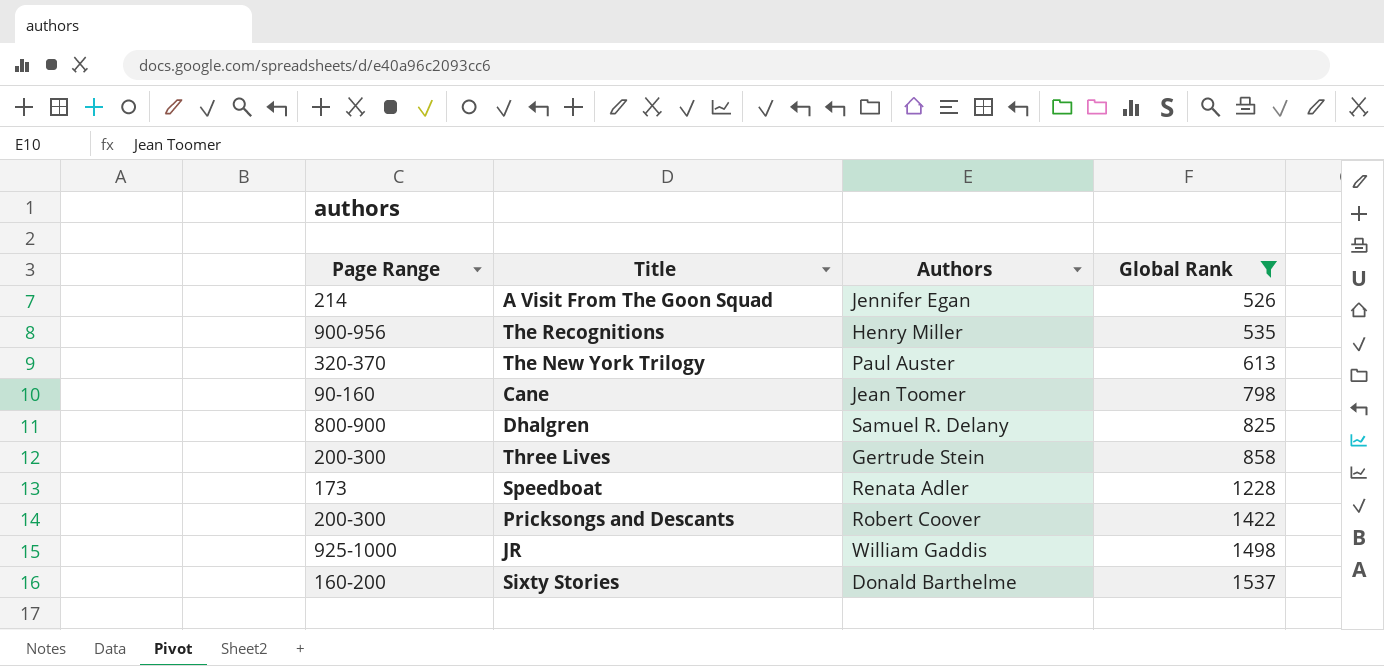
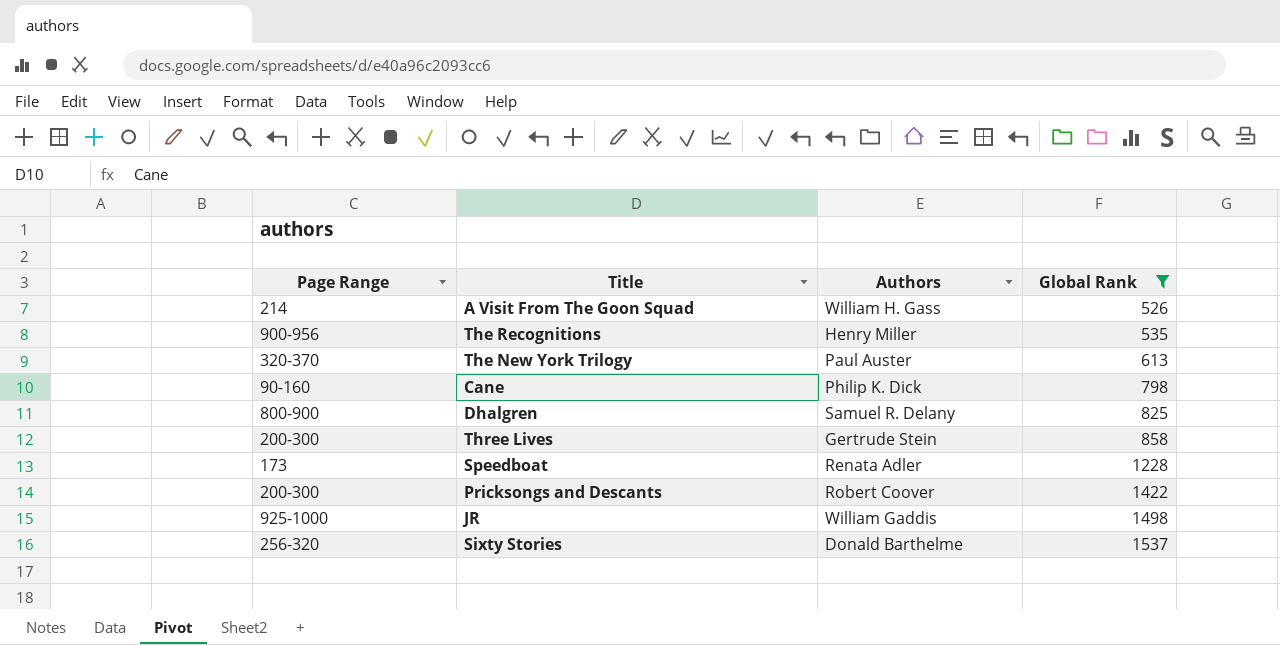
A Visit From The Goon Squad | Authors: Jennifer Egan -> William H. Gass
Cane | Authors: Jean Toomer -> Philip K. Dick
Sixty Stories | Page Range: 160-200 -> 256-320

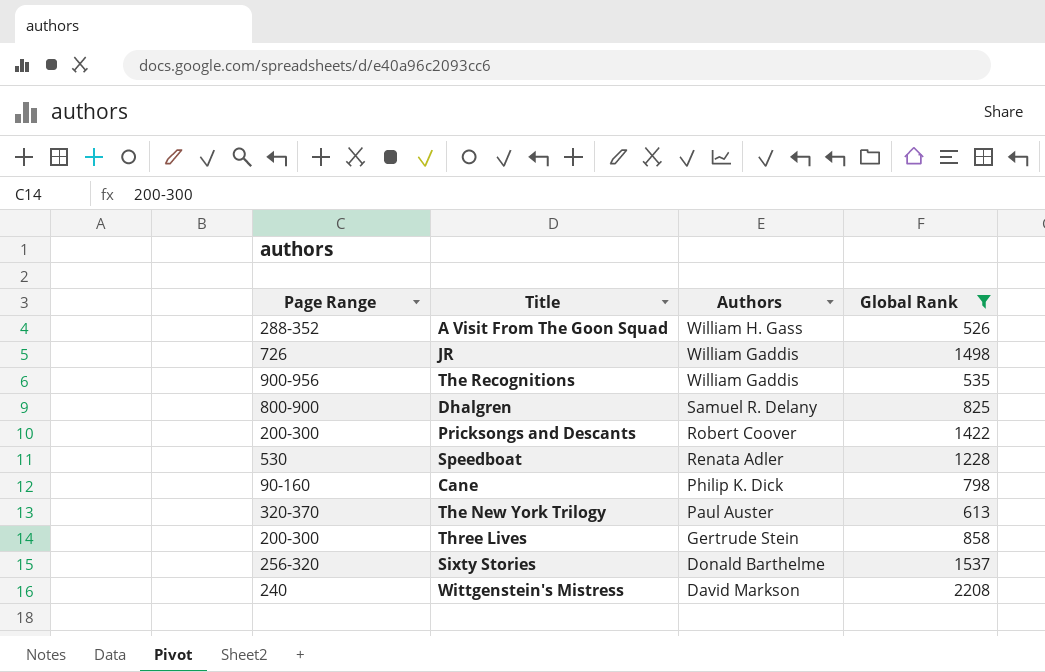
row order: Global Rank ascending -> Authors descending
A Visit From The Goon Squad | Page Range: 214 -> 288-352
JR | Page Range: 925-1000 -> 726
The Recognitions | Authors: Henry Miller -> William Gaddis
Speedboat | Page Range: 173 -> 530
row Wittgenstein's Mistress: none -> 240 | David Markson | 2208

